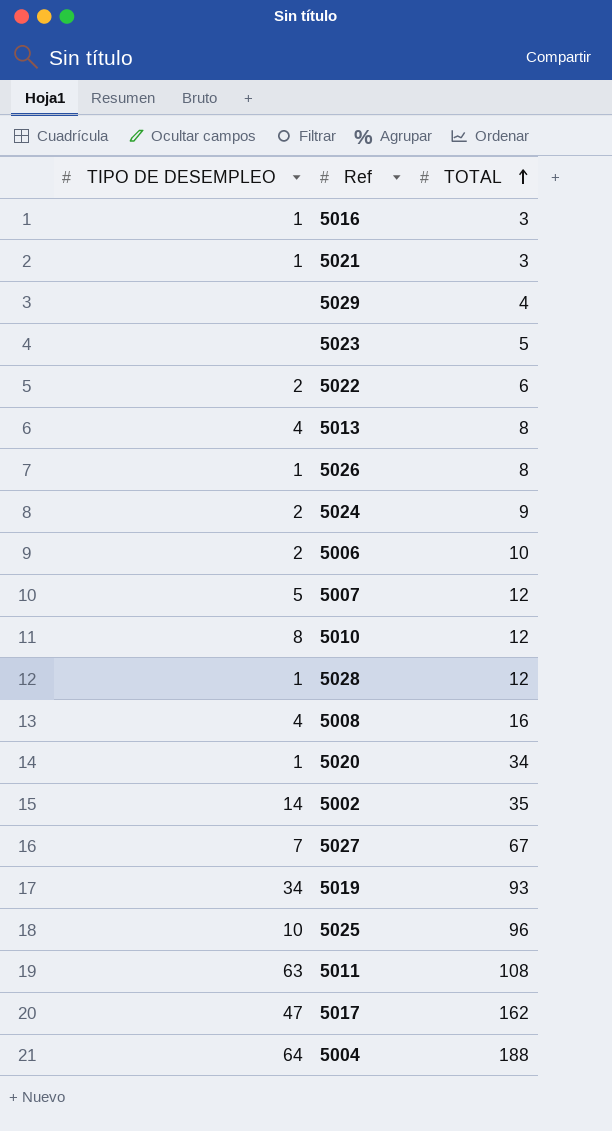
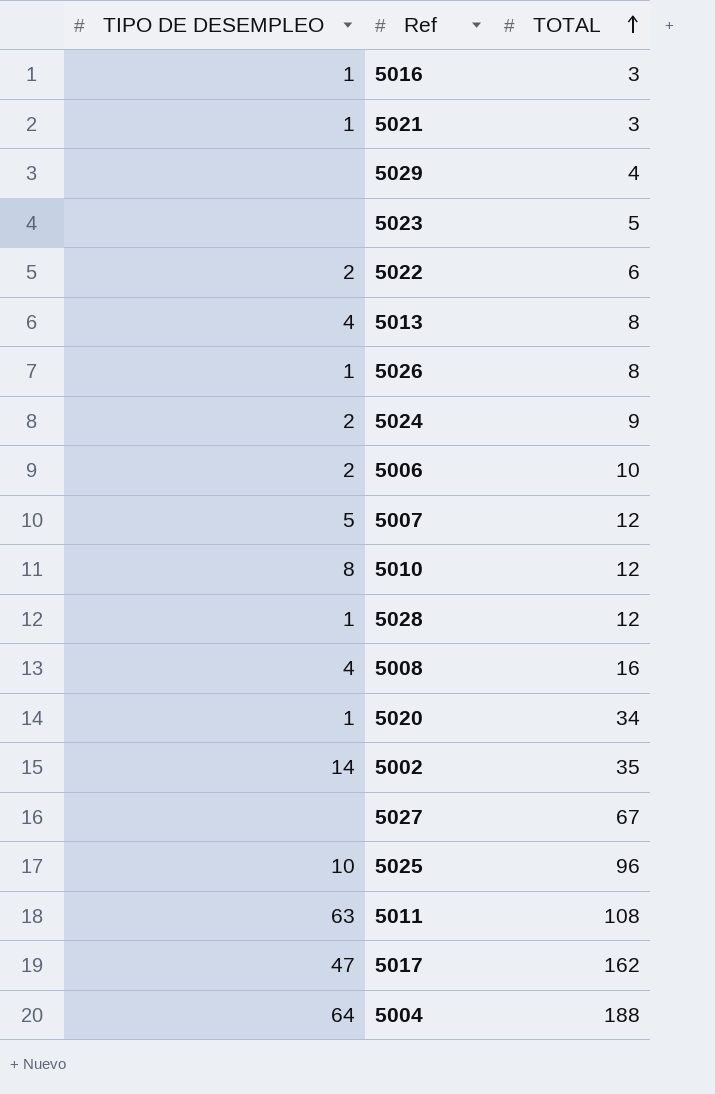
row 5019: 34 | 93 -> none
5027 | TIPO DE DESEMPLEO: 7 -> none

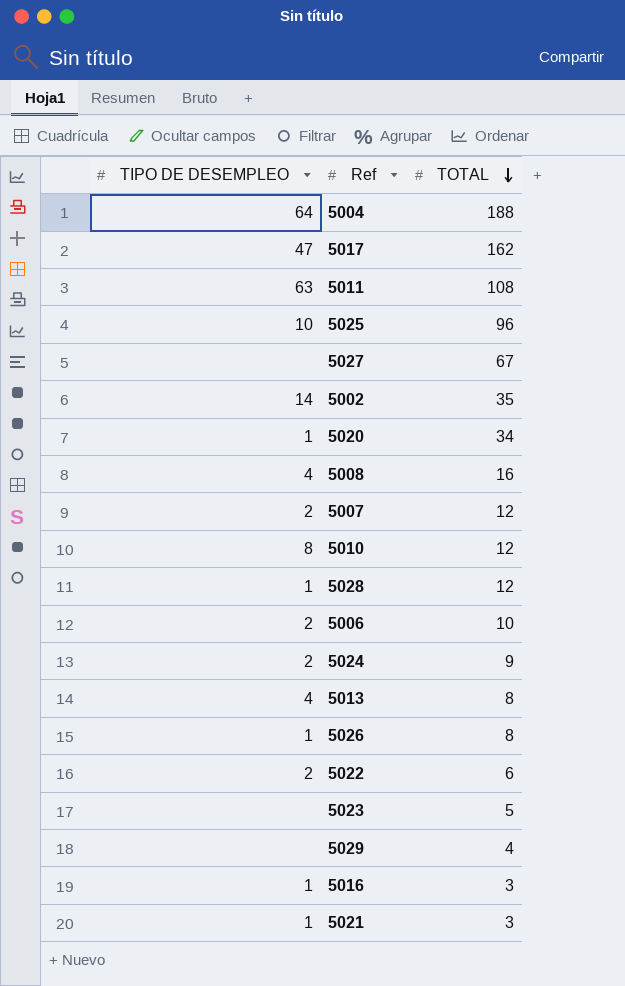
row order: TOTAL ascending -> TOTAL descending
5007 | TIPO DE DESEMPLEO: 5 -> 2

